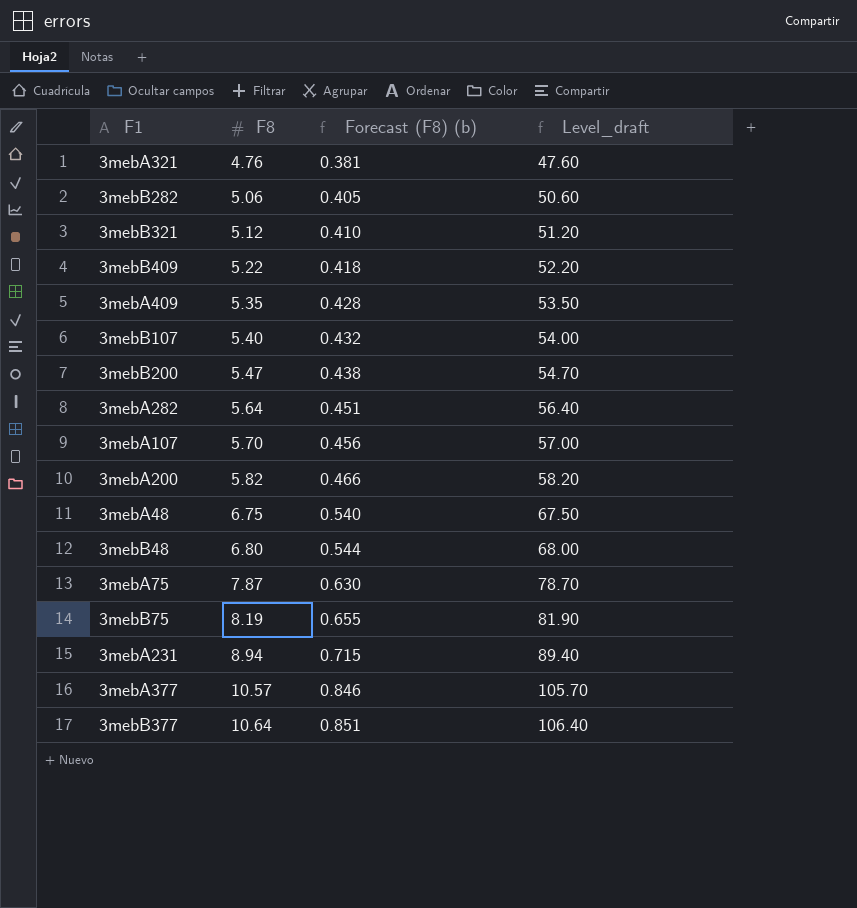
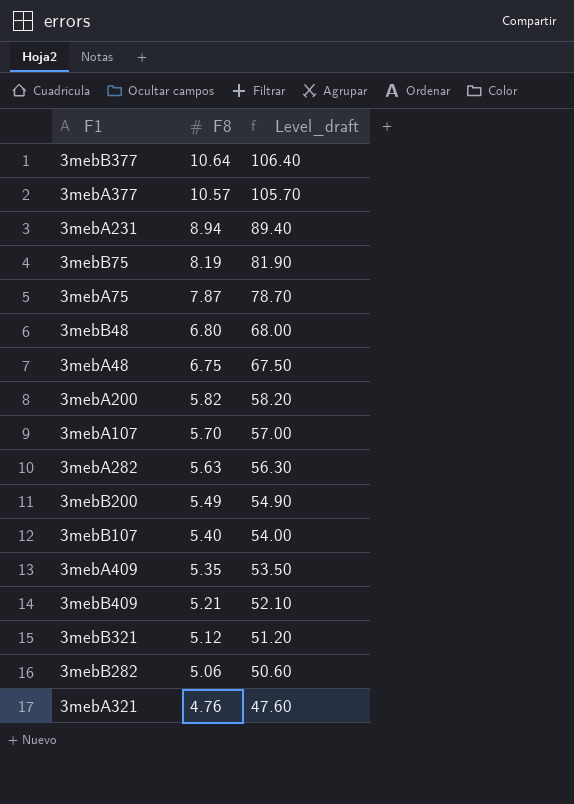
row order: F8 ascending -> F8 descending
column Forecast (F8) (b) | formula: [F8] * 0.08 -> none
3mebA282 | F8: 5.64 -> 5.63
3mebA282 | Level_draft: 56.40 -> 56.30
3mebB200 | F8: 5.47 -> 5.49
3mebB200 | Level_draft: 54.70 -> 54.90
3mebB409 | F8: 5.22 -> 5.21
3mebB409 | Level_draft: 52.20 -> 52.10

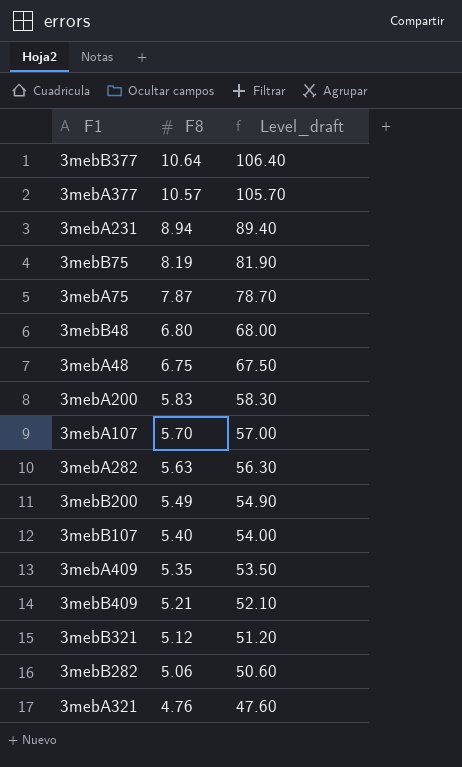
3mebA200 | F8: 5.82 -> 5.83
3mebA200 | Level_draft: 58.20 -> 58.30

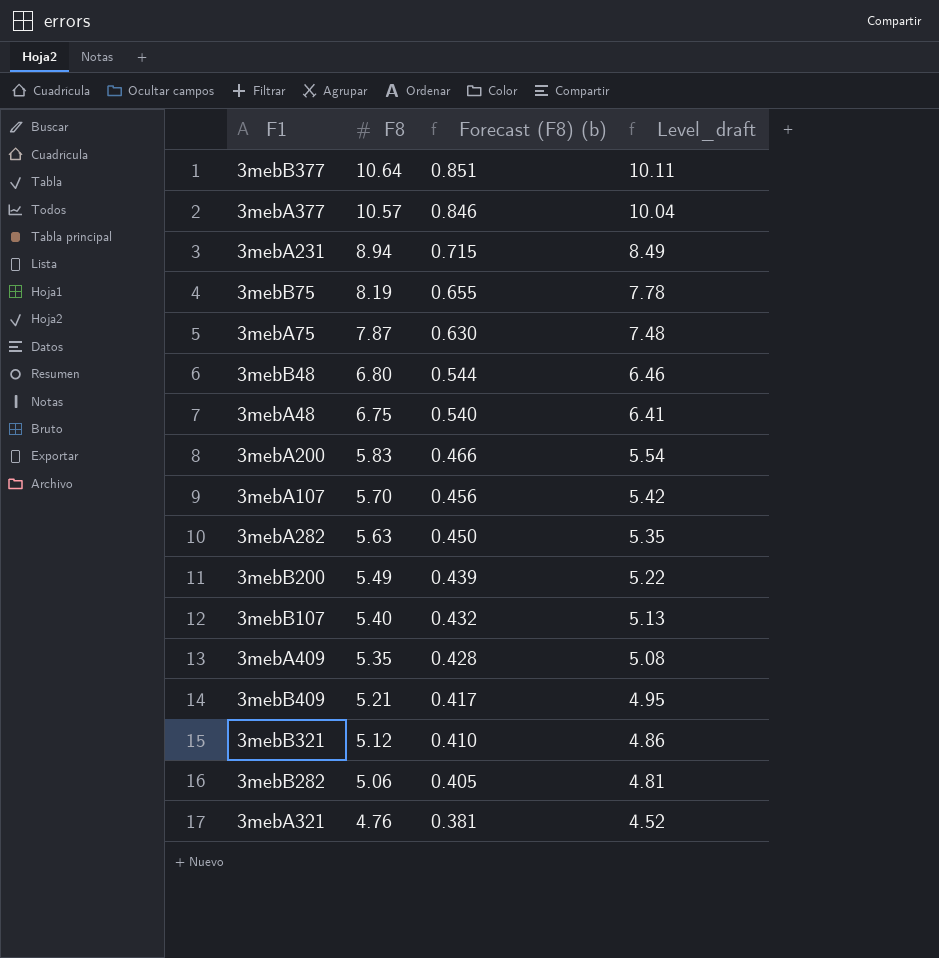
column Forecast (F8) (b) | formula: none -> [F8] * 0.08
column Level_draft | formula: [F8] * 10 -> [F8] * 0.95

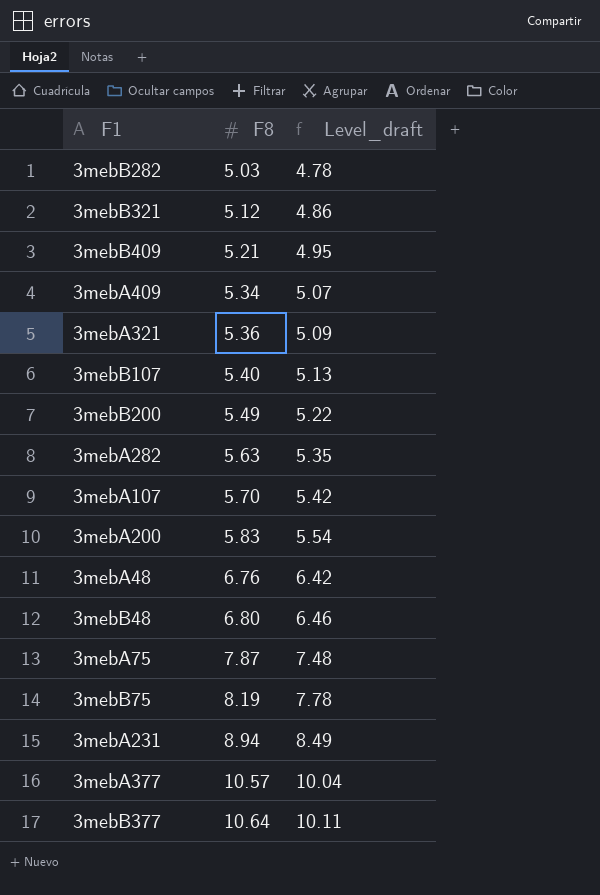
row order: F8 descending -> F8 ascending
column Forecast (F8) (b) | formula: [F8] * 0.08 -> none
3mebB282 | F8: 5.06 -> 5.03
3mebB282 | Level_draft: 4.81 -> 4.78
3mebA409 | F8: 5.35 -> 5.34
3mebA409 | Level_draft: 5.08 -> 5.07
3mebA321 | F8: 4.76 -> 5.36
3mebA321 | Level_draft: 4.52 -> 5.09
3mebA48 | F8: 6.75 -> 6.76
3mebA48 | Level_draft: 6.41 -> 6.42

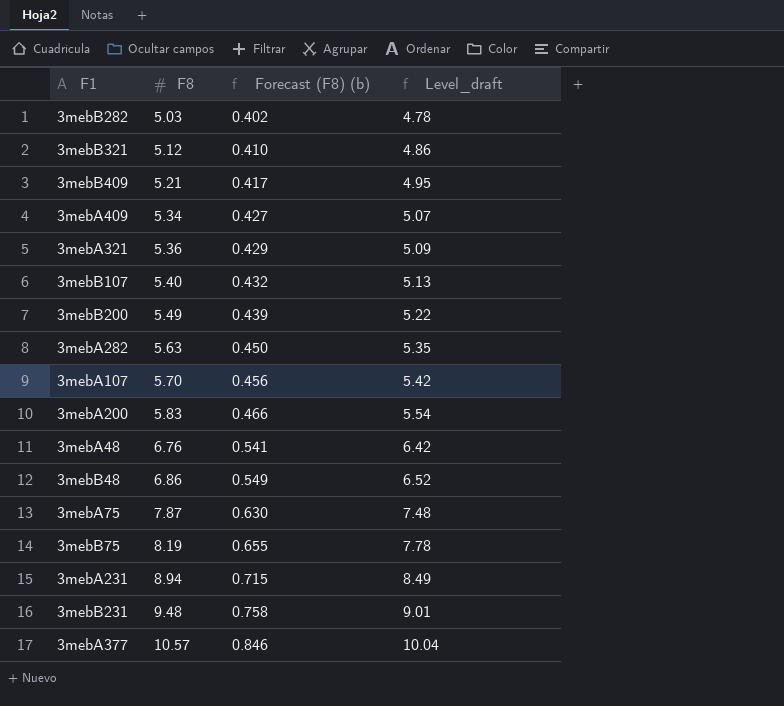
column Forecast (F8) (b) | formula: none -> [F8] * 0.08
row 3mebB377: 10.64 | 10.11 -> none
3mebB48 | F8: 6.80 -> 6.86
3mebB48 | Level_draft: 6.46 -> 6.52
row 3mebB231: none -> 9.48 | 0.758 | 9.01

